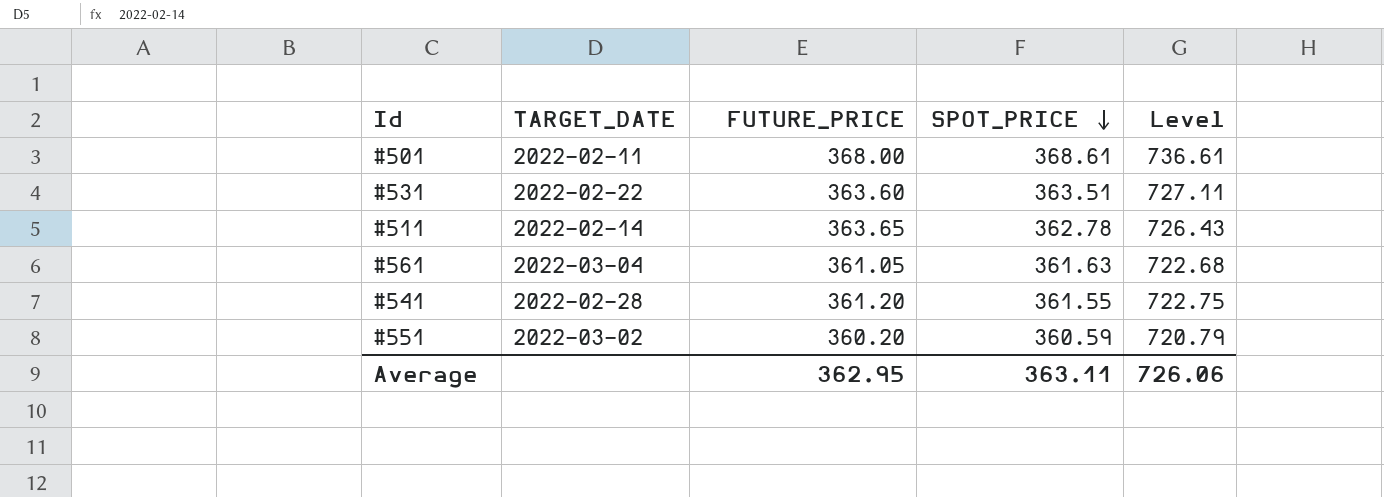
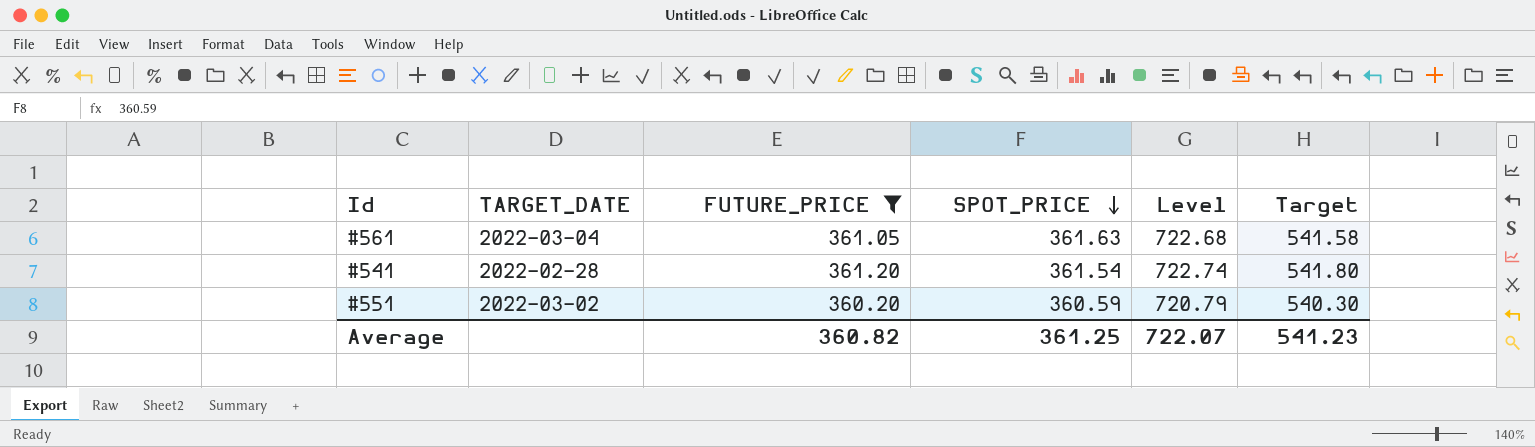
filter: none -> FUTURE_PRICE <= 361.20
column Target | formula: none -> [FUTURE_PRICE] * 1.5
#541 | SPOT_PRICE: 361.55 -> 361.54
#541 | Level: 722.75 -> 722.74
Average | FUTURE_PRICE: 362.95 -> 360.82
Average | SPOT_PRICE: 363.11 -> 361.25
Average | Level: 726.06 -> 722.07

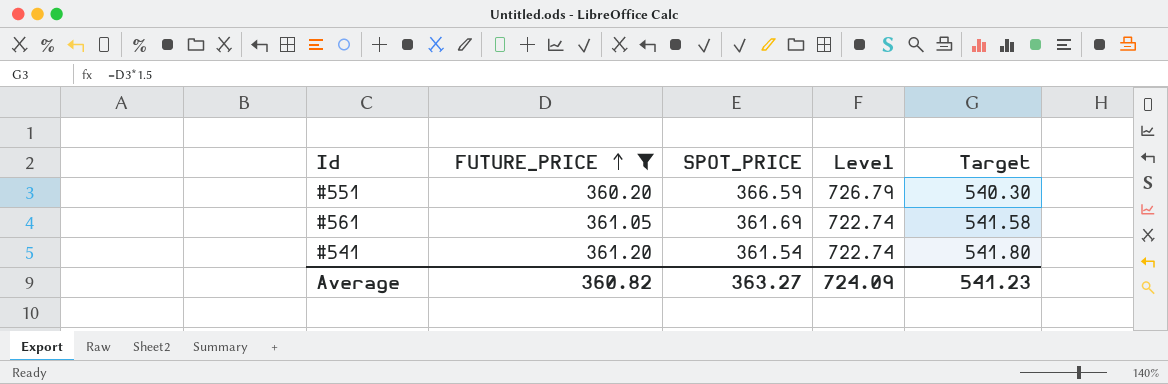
row order: SPOT_PRICE descending -> FUTURE_PRICE ascending
column TARGET_DATE | position: 2 -> none
#551 | SPOT_PRICE: 360.59 -> 366.59
#551 | Level: 720.79 -> 726.79
#561 | SPOT_PRICE: 361.63 -> 361.69
#561 | Level: 722.68 -> 722.74
Average | SPOT_PRICE: 361.25 -> 363.27
Average | Level: 722.07 -> 724.09

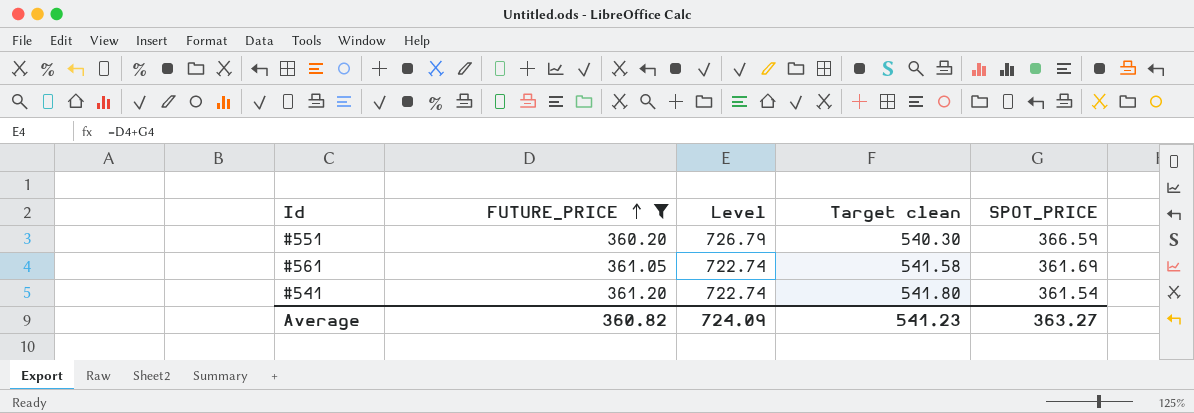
column name: Target -> Target clean
column SPOT_PRICE | position: 3 -> 5

